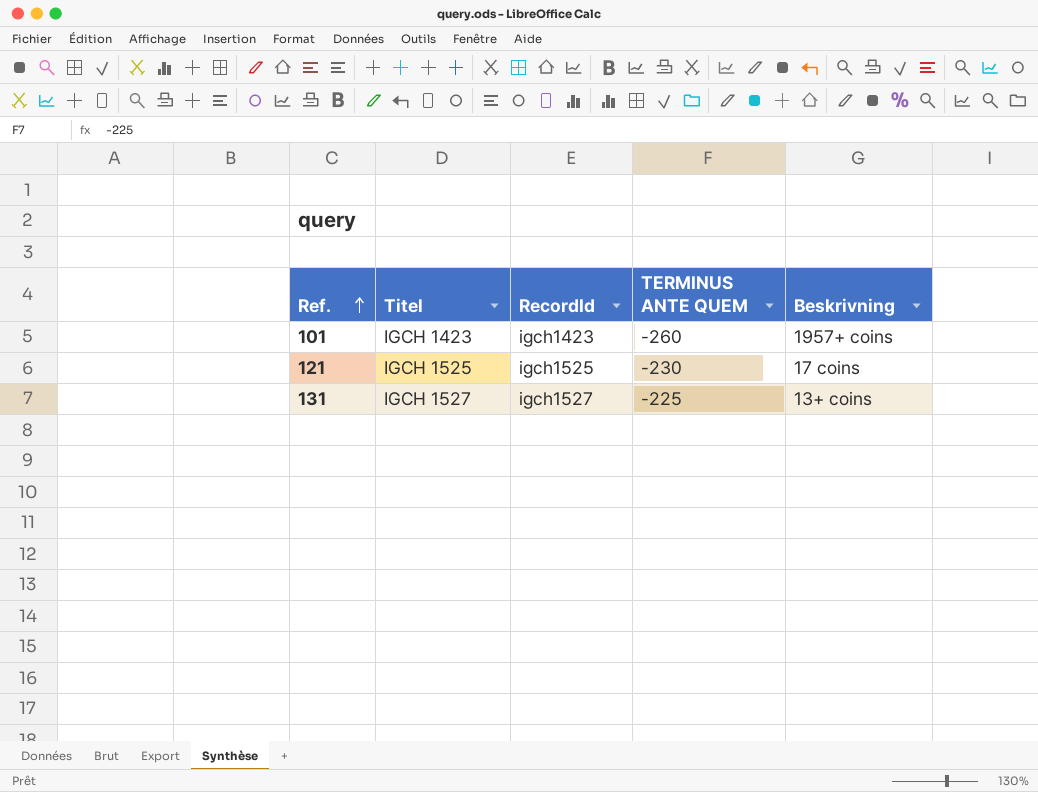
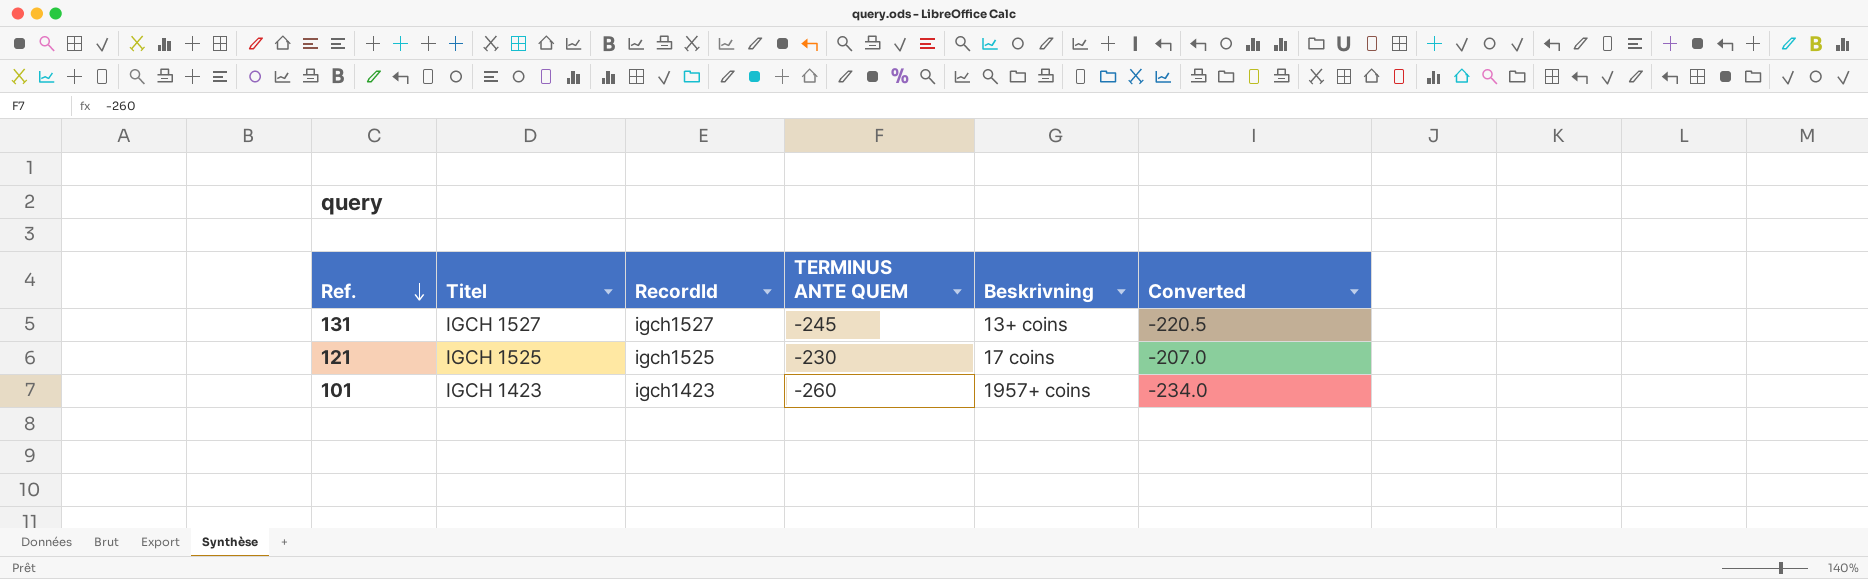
row order: Ref. ascending -> Ref. descending
column Converted | formula: none -> [TERMINUS ANTE QUEM] * 0.9
131 | TERMINUS ANTE QUEM: -225 -> -245

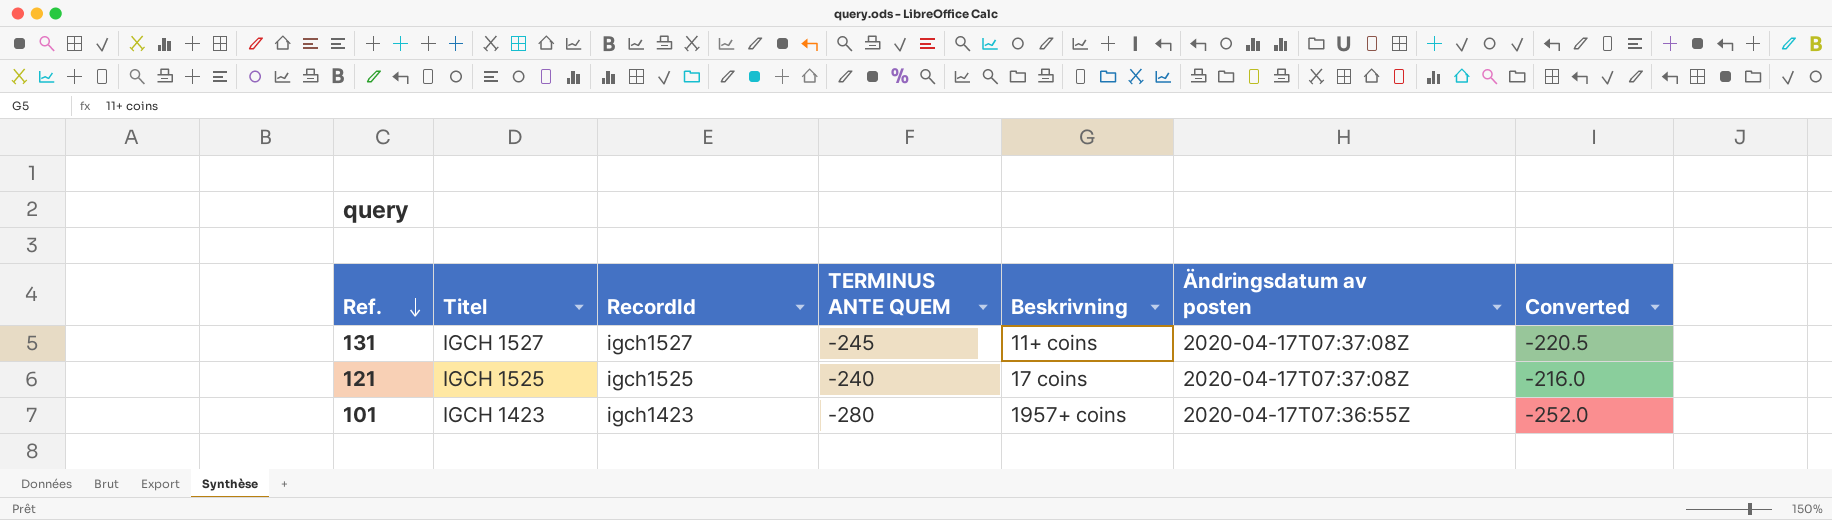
column Ändringsdatum av posten | position: none -> 6
131 | Beskrivning: 13+ coins -> 11+ coins
121 | TERMINUS ANTE QUEM: -230 -> -240
121 | Converted: -207.0 -> -216.0
101 | TERMINUS ANTE QUEM: -260 -> -280
101 | Converted: -234.0 -> -252.0

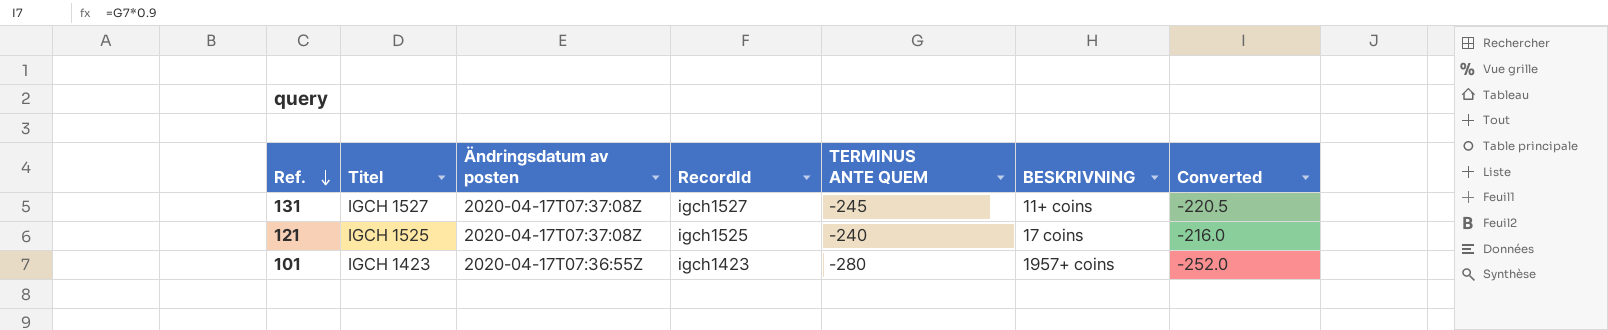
column Ändringsdatum av posten | position: 6 -> 3
column name: Beskrivning -> BESKRIVNING

